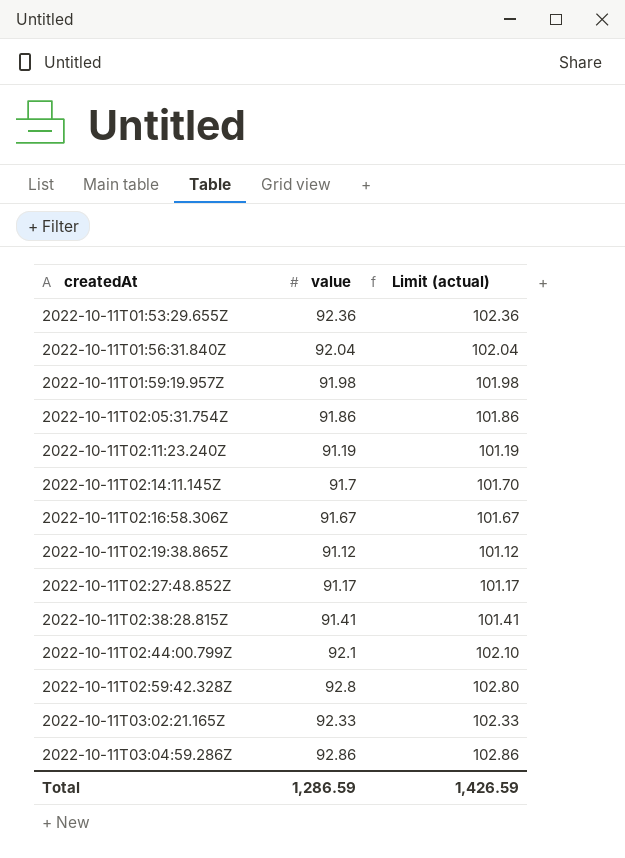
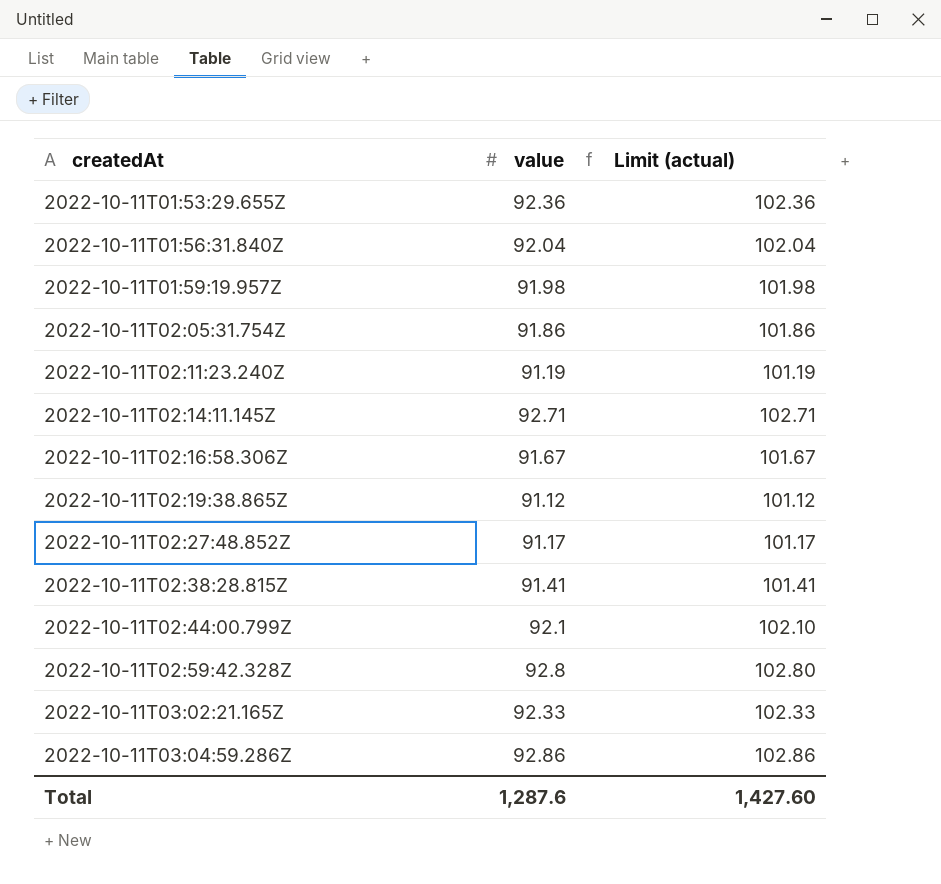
2022-10-11T02:14:11.145Z | value: 91.7 -> 92.71
2022-10-11T02:14:11.145Z | Limit (actual): 101.70 -> 102.71
Total | value: 1,286.59 -> 1,287.6
Total | Limit (actual): 1,426.59 -> 1,427.60

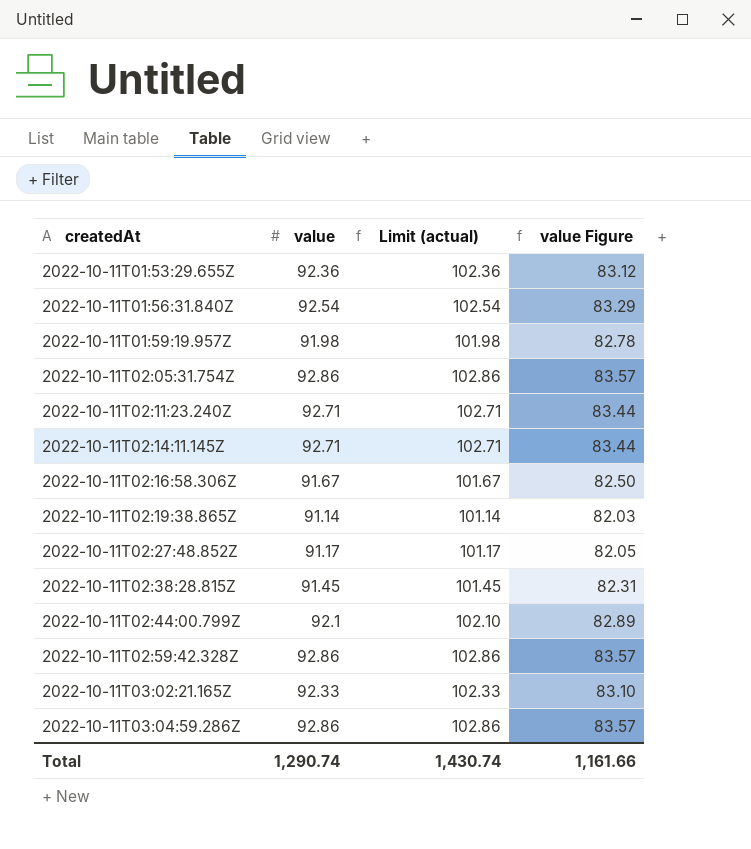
column value Figure | formula: none -> [value] * 0.9
2022-10-11T01:56:31.840Z | value: 92.04 -> 92.54
2022-10-11T01:56:31.840Z | Limit (actual): 102.04 -> 102.54
2022-10-11T02:05:31.754Z | value: 91.86 -> 92.86
2022-10-11T02:05:31.754Z | Limit (actual): 101.86 -> 102.86
2022-10-11T02:11:23.240Z | value: 91.19 -> 92.71
2022-10-11T02:11:23.240Z | Limit (actual): 101.19 -> 102.71
2022-10-11T02:19:38.865Z | value: 91.12 -> 91.14
2022-10-11T02:19:38.865Z | Limit (actual): 101.12 -> 101.14
2022-10-11T02:38:28.815Z | value: 91.41 -> 91.45
2022-10-11T02:38:28.815Z | Limit (actual): 101.41 -> 101.45
2022-10-11T02:59:42.328Z | value: 92.8 -> 92.86
2022-10-11T02:59:42.328Z | Limit (actual): 102.80 -> 102.86
Total | value: 1,287.6 -> 1,290.74
Total | Limit (actual): 1,427.60 -> 1,430.74

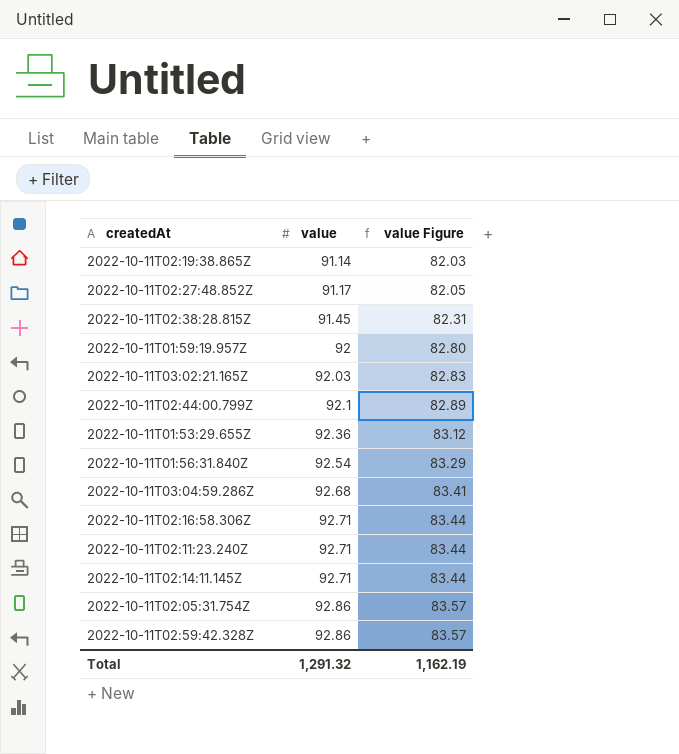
row order: createdAt ascending -> value ascending
column Limit (actual) | formula: [value] + 10 -> none
2022-10-11T01:59:19.957Z | value: 91.98 -> 92
2022-10-11T01:59:19.957Z | value Figure: 82.78 -> 82.80
2022-10-11T03:02:21.165Z | value: 92.33 -> 92.03
2022-10-11T03:02:21.165Z | value Figure: 83.10 -> 82.83
2022-10-11T03:04:59.286Z | value: 92.86 -> 92.68
2022-10-11T03:04:59.286Z | value Figure: 83.57 -> 83.41
2022-10-11T02:16:58.306Z | value: 91.67 -> 92.71
2022-10-11T02:16:58.306Z | value Figure: 82.50 -> 83.44
Total | value: 1,290.74 -> 1,291.32
Total | value Figure: 1,161.66 -> 1,162.19

